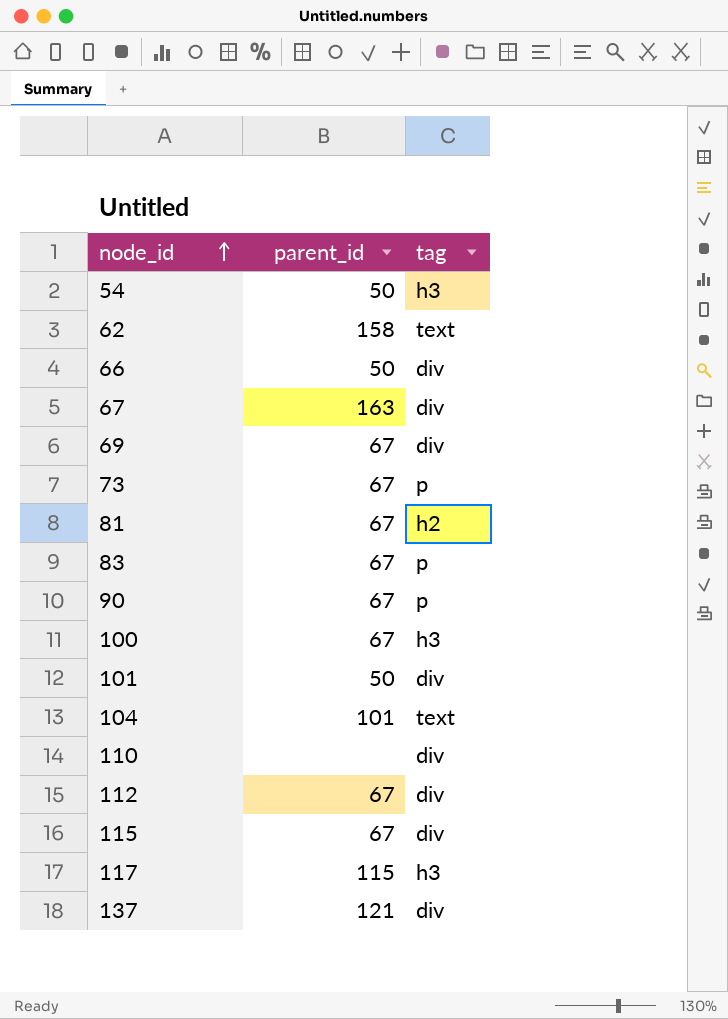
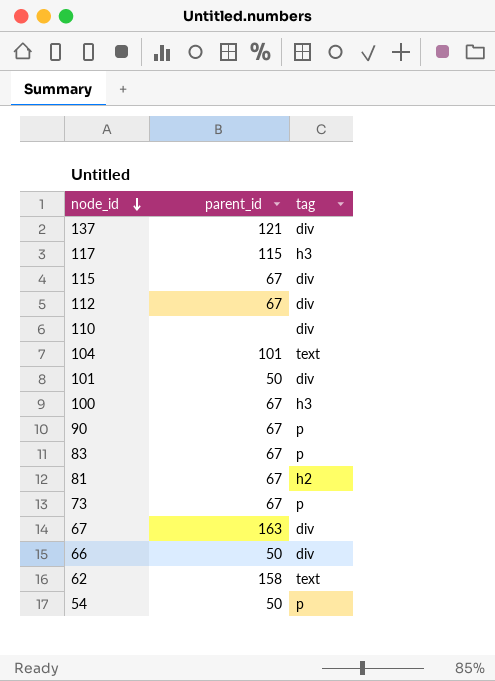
row order: node_id ascending -> node_id descending
row 69: 67 | div -> none
54 | tag: h3 -> p

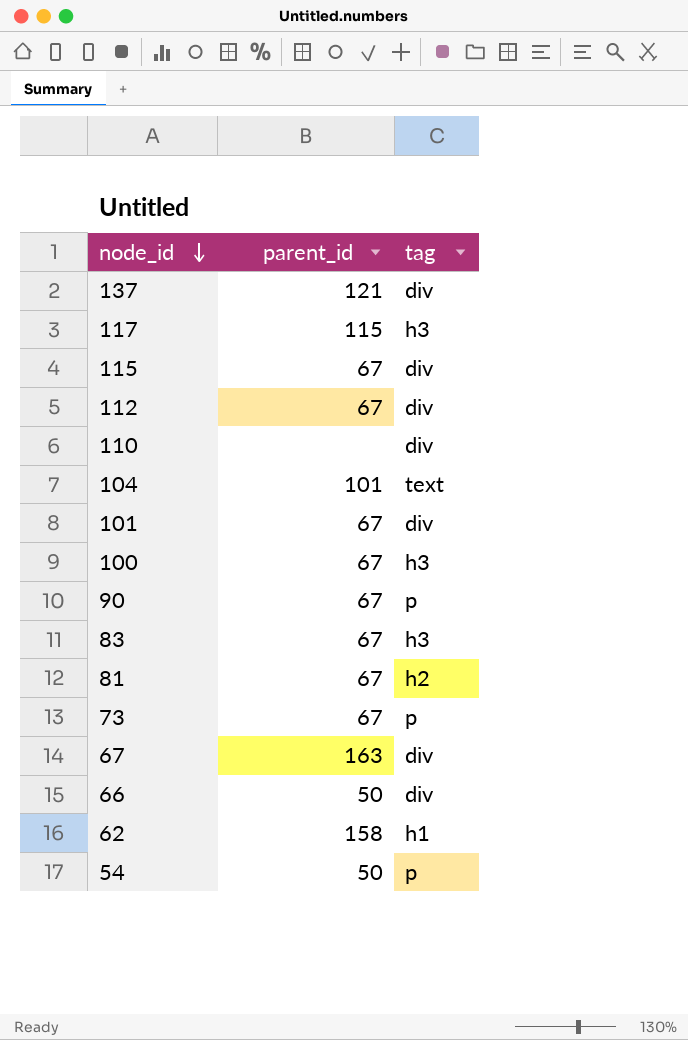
101 | parent_id: 50 -> 67
83 | tag: p -> h3
62 | tag: text -> h1

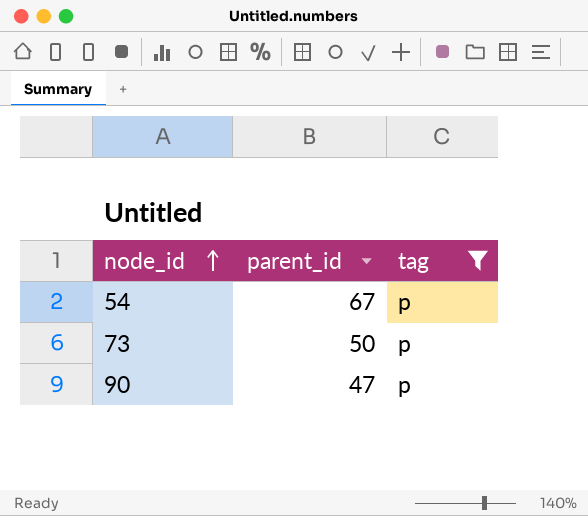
filter: none -> tag = p
row order: node_id descending -> node_id ascending
54 | parent_id: 50 -> 67
73 | parent_id: 67 -> 50
90 | parent_id: 67 -> 47

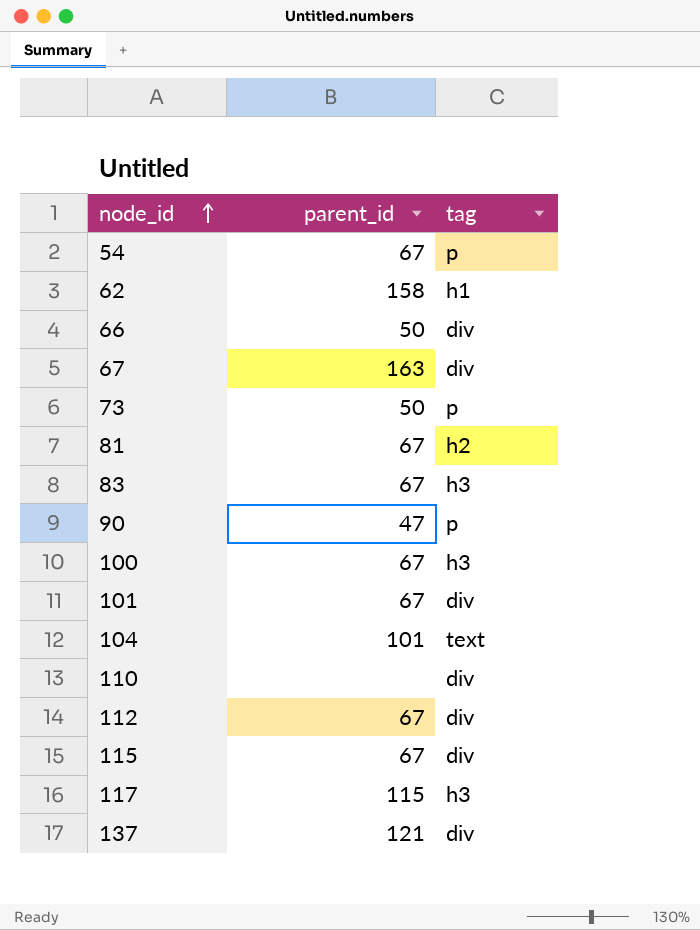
filter: tag = p -> none

